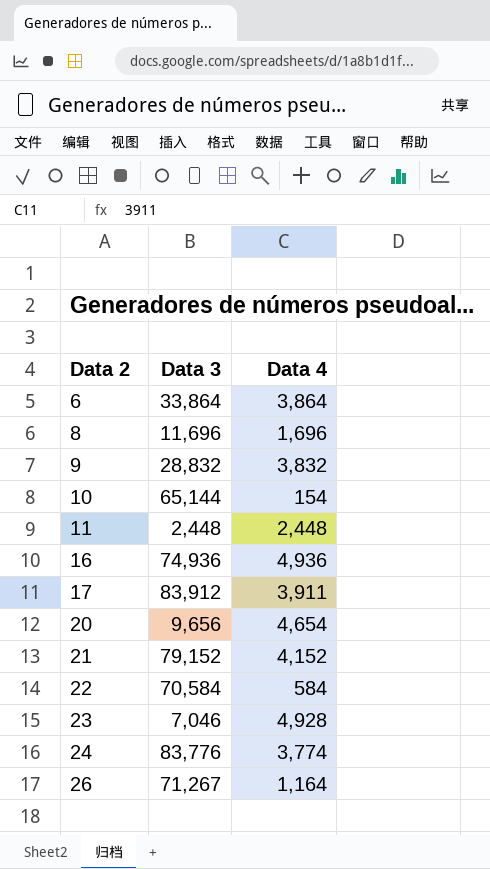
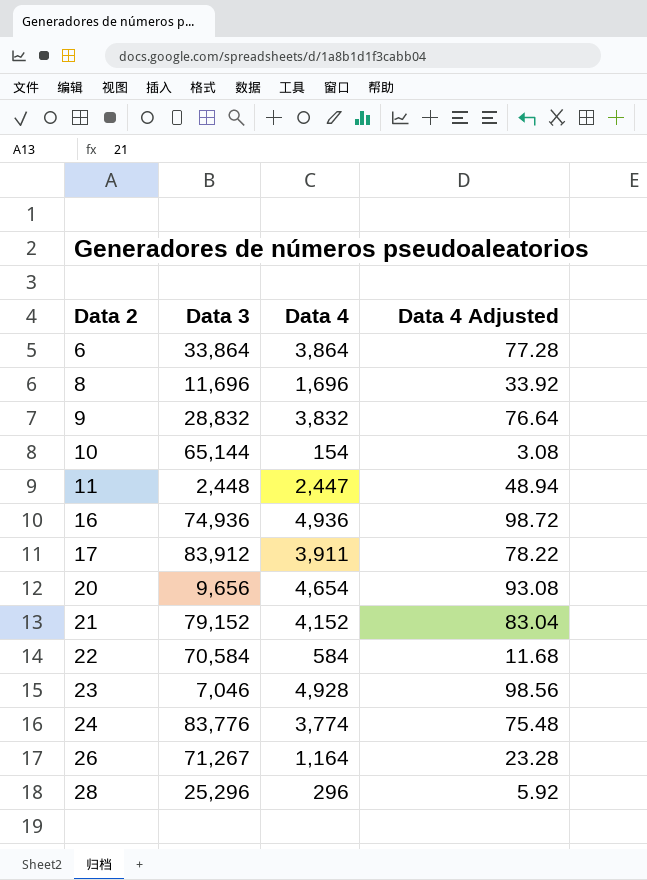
column Data 4 Adjusted | formula: none -> [Data 4] * 0.02
11 | Data 4: 2,448 -> 2,447
row 28: none -> 25,296 | 296 | 5.92

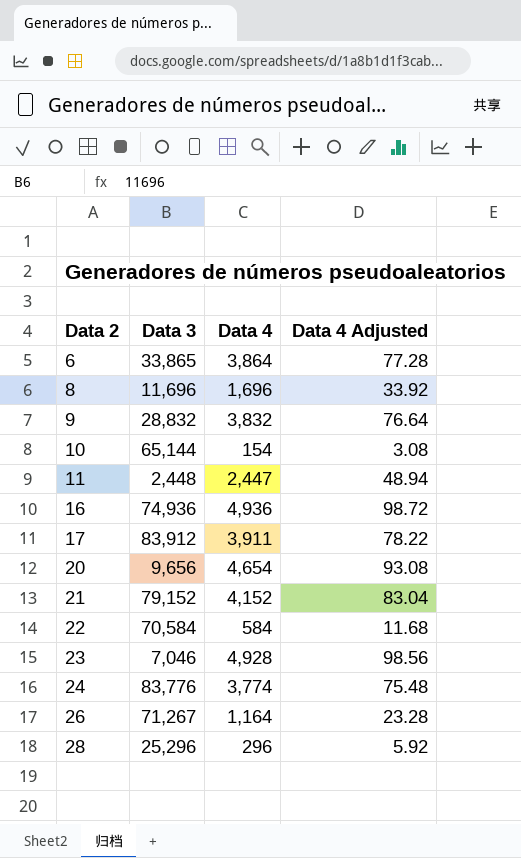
6 | Data 3: 33,864 -> 33,865

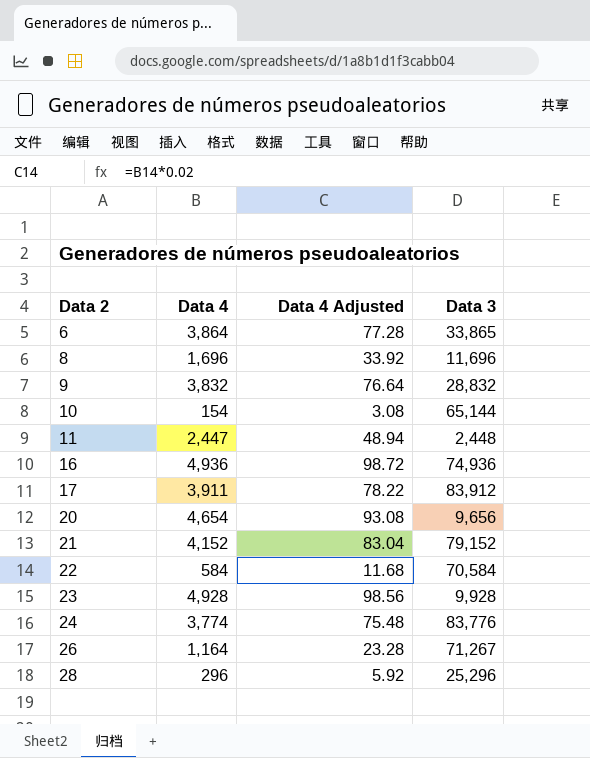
column Data 3 | position: 2 -> 4
23 | Data 3: 7,046 -> 9,928

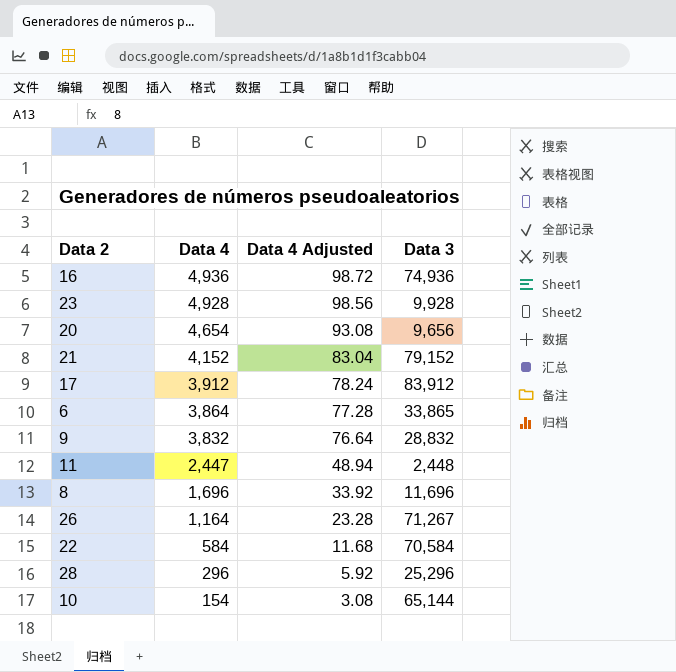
row order: Data 2 ascending -> Data 4 descending
row 24: 3,774 | 75.48 | 83,776 -> none
17 | Data 4: 3,911 -> 3,912
17 | Data 4 Adjusted: 78.22 -> 78.24

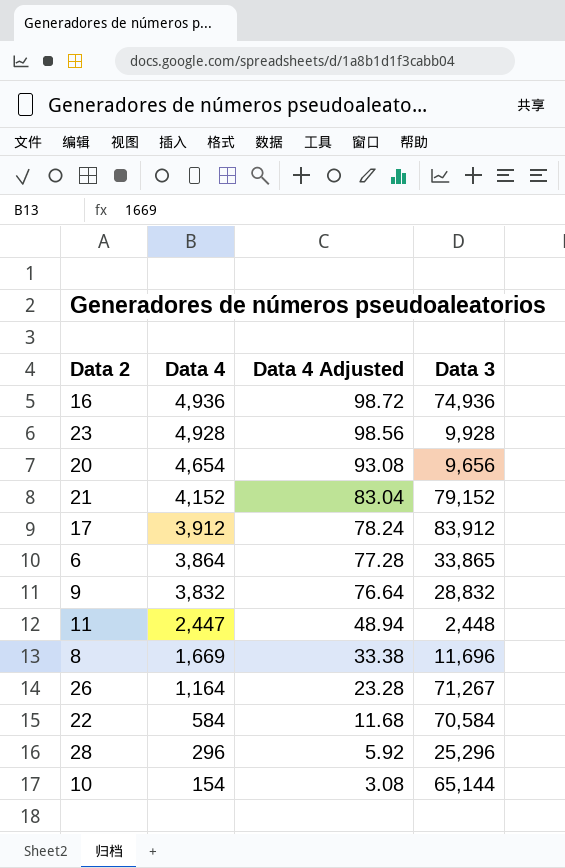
8 | Data 4: 1,696 -> 1,669
8 | Data 4 Adjusted: 33.92 -> 33.38

